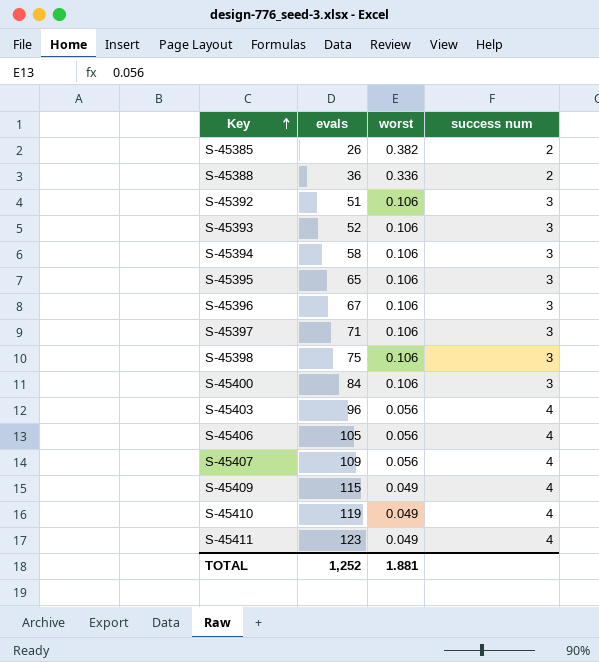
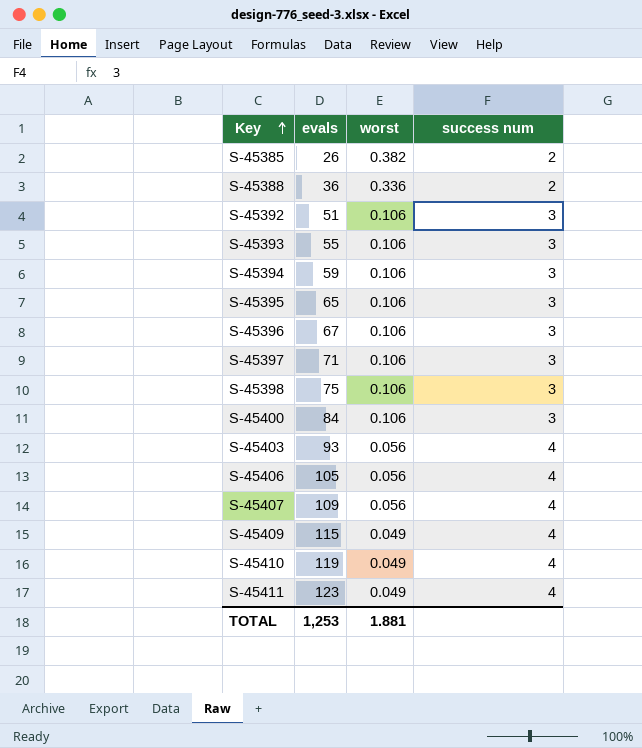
S-45393 | evals: 52 -> 55
S-45394 | evals: 58 -> 59
S-45403 | evals: 96 -> 93
TOTAL | evals: 1,252 -> 1,253

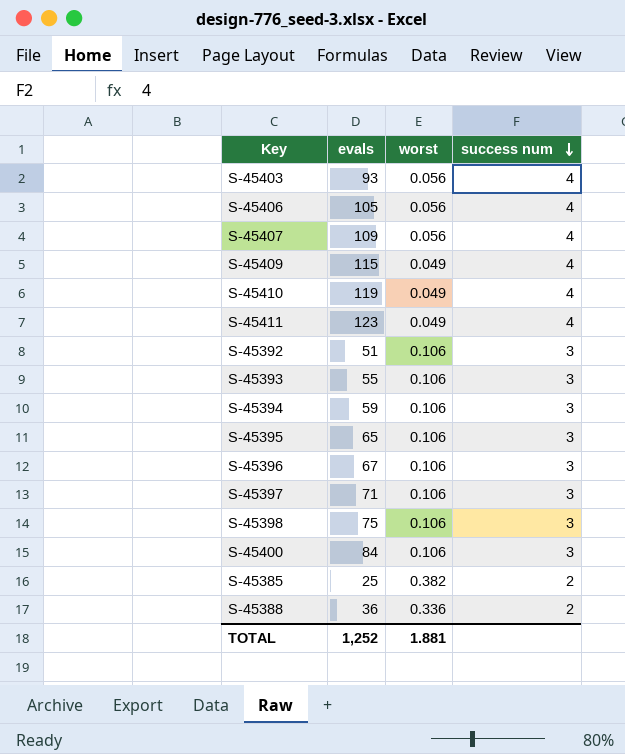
row order: Key ascending -> success num descending
S-45385 | evals: 26 -> 25
TOTAL | evals: 1,253 -> 1,252

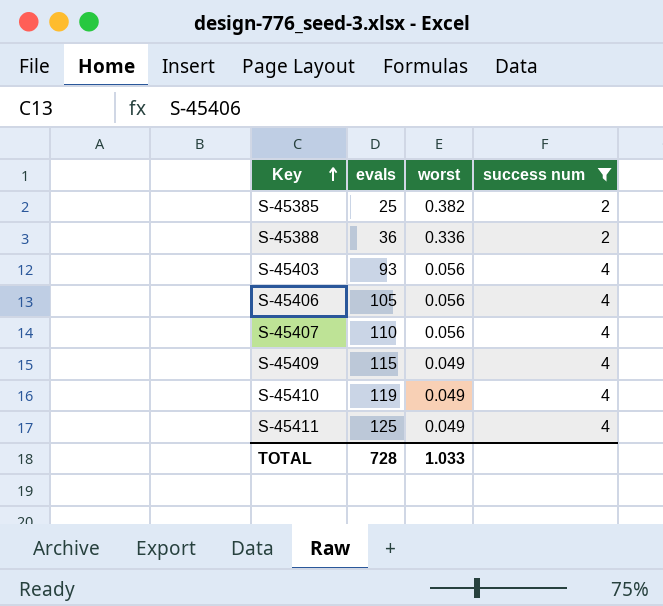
filter: none -> success num != 3
row order: success num descending -> Key ascending
S-45407 | evals: 109 -> 110
S-45411 | evals: 123 -> 125
TOTAL | evals: 1,252 -> 728
TOTAL | worst: 1.881 -> 1.033

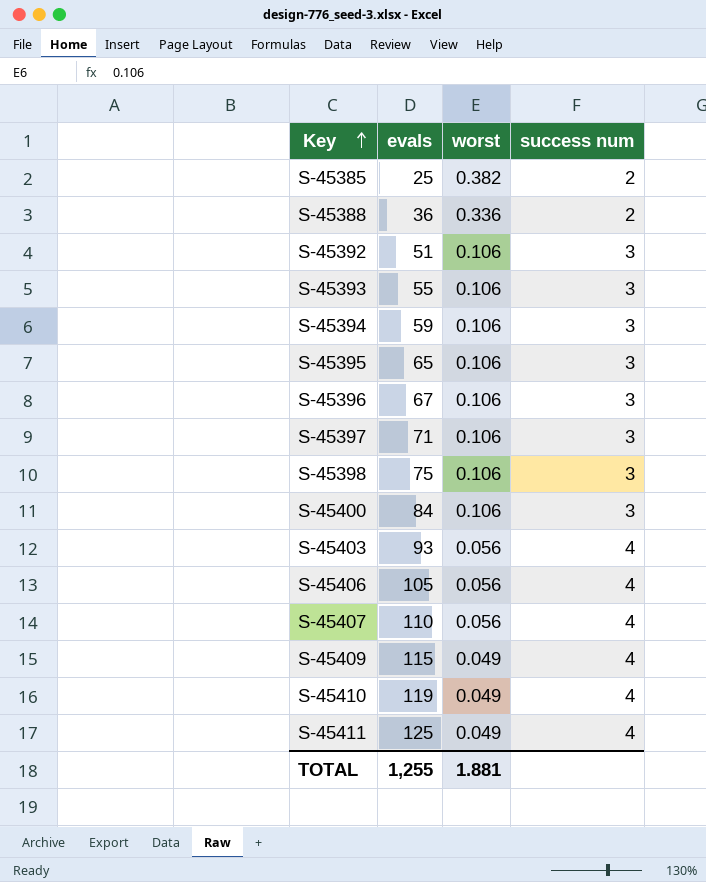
filter: success num != 3 -> none
TOTAL | evals: 728 -> 1,255
TOTAL | worst: 1.033 -> 1.881

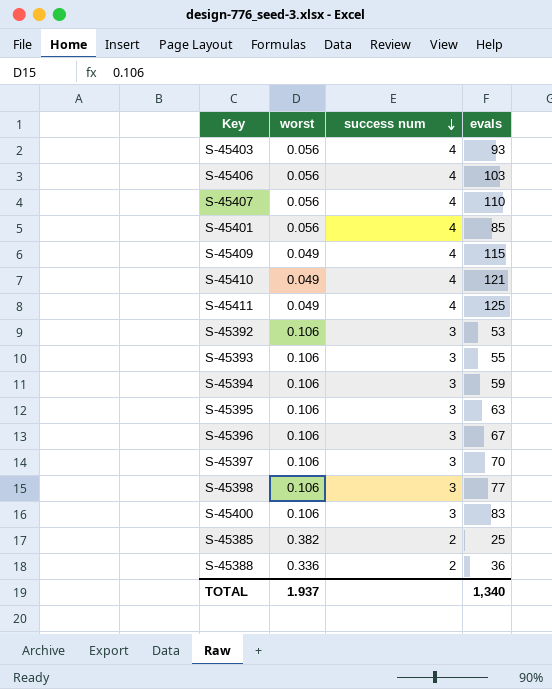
row order: Key ascending -> success num descending
column evals | position: 2 -> 4
S-45406 | evals: 105 -> 103
row S-45401: none -> 0.056 | 4 | 85
S-45410 | evals: 119 -> 121
S-45392 | evals: 51 -> 53
S-45395 | evals: 65 -> 63
S-45397 | evals: 71 -> 70
S-45398 | evals: 75 -> 77
S-45400 | evals: 84 -> 83
TOTAL | worst: 1.881 -> 1.937
TOTAL | evals: 1,255 -> 1,340

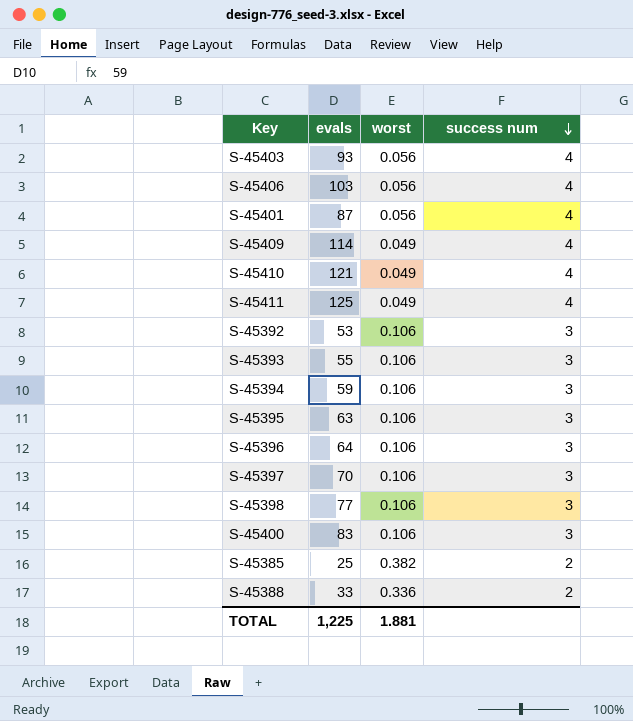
column evals | position: 4 -> 2
row S-45407: 0.056 | 4 | 110 -> none
S-45401 | evals: 85 -> 87
S-45409 | evals: 115 -> 114
S-45396 | evals: 67 -> 64
S-45388 | evals: 36 -> 33
TOTAL | evals: 1,340 -> 1,225
TOTAL | worst: 1.937 -> 1.881

